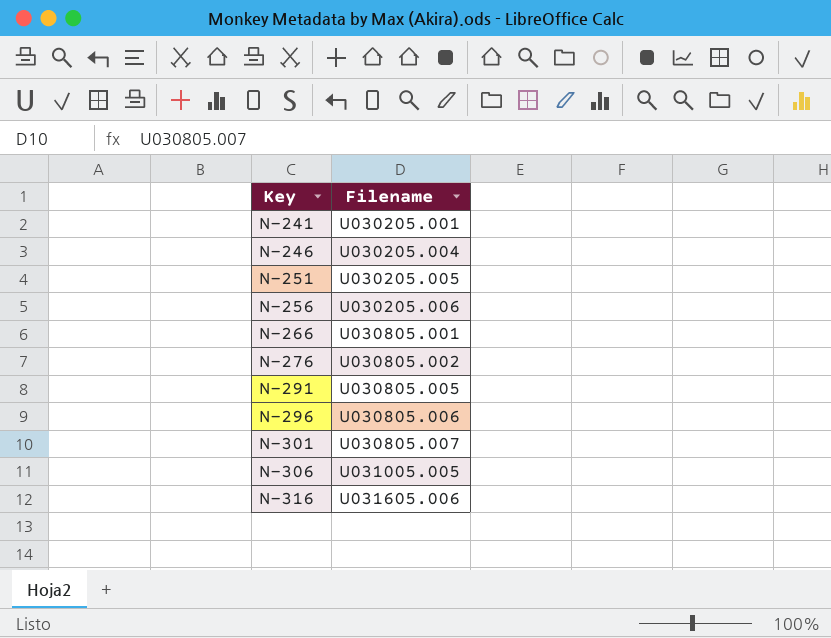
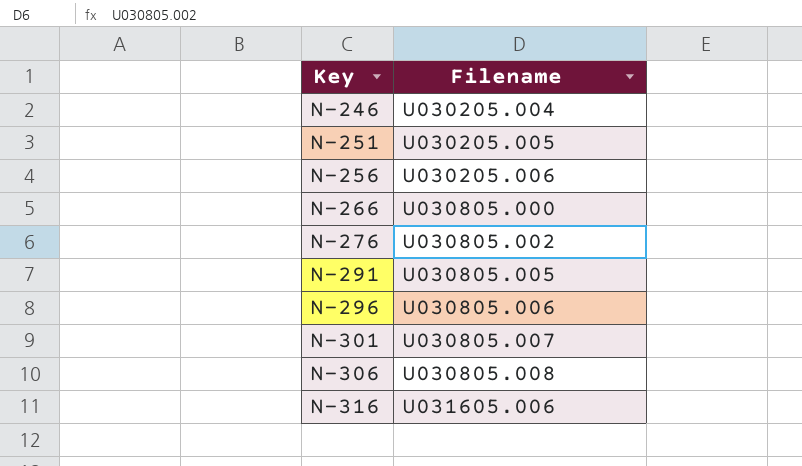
row N-241: U030205.001 -> none
N-266 | Filename: U030805.001 -> U030805.000
N-306 | Filename: U031005.005 -> U030805.008

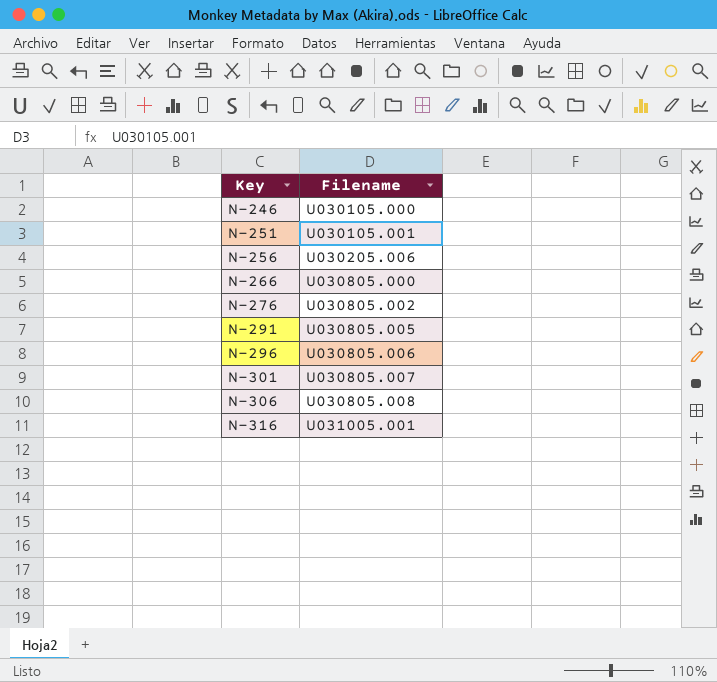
N-246 | Filename: U030205.004 -> U030105.000
N-251 | Filename: U030205.005 -> U030105.001
N-316 | Filename: U031605.006 -> U031005.001

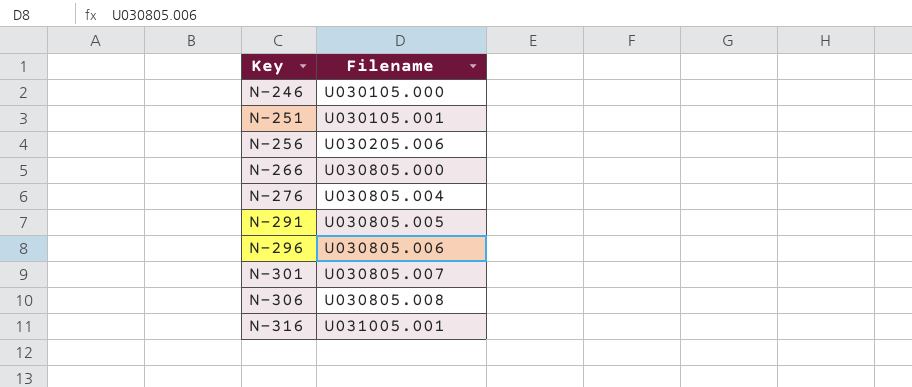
N-276 | Filename: U030805.002 -> U030805.004

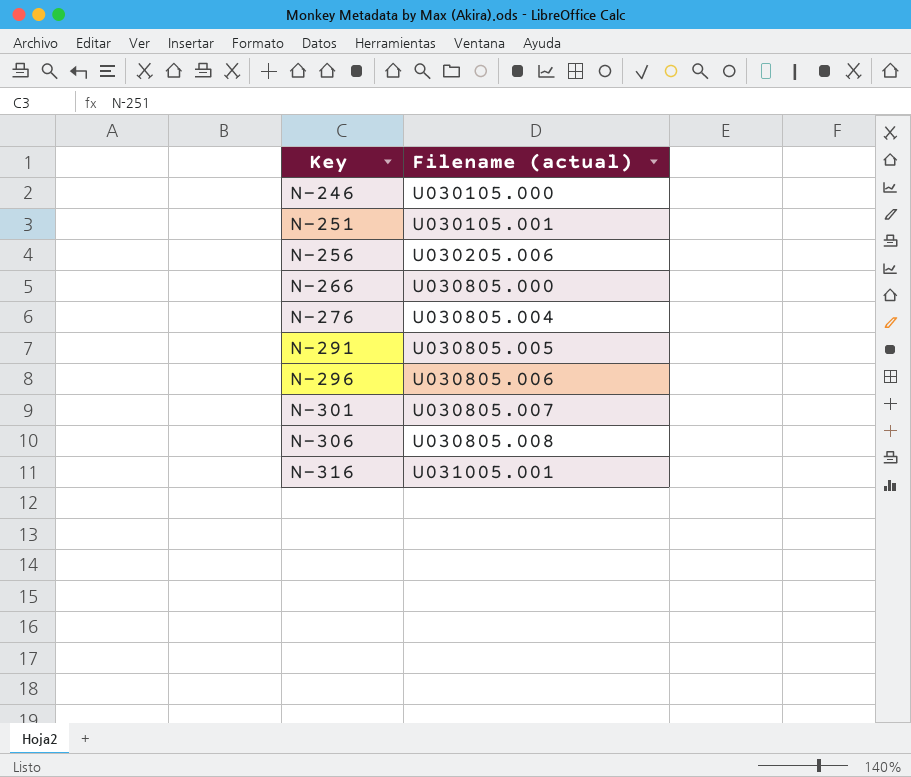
column name: Filename -> Filename (actual)

